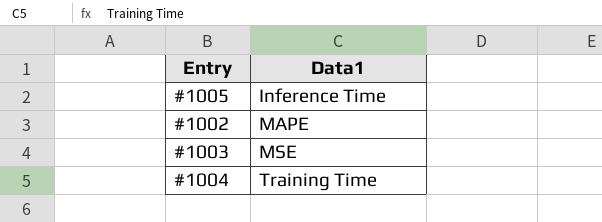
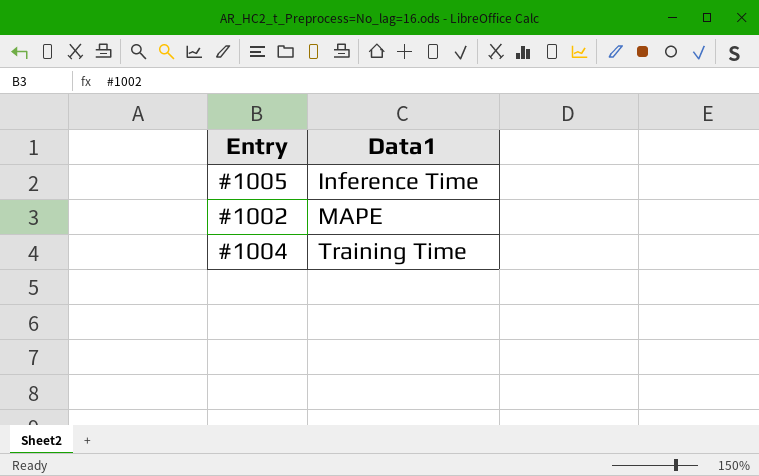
row #1003: MSE -> none

